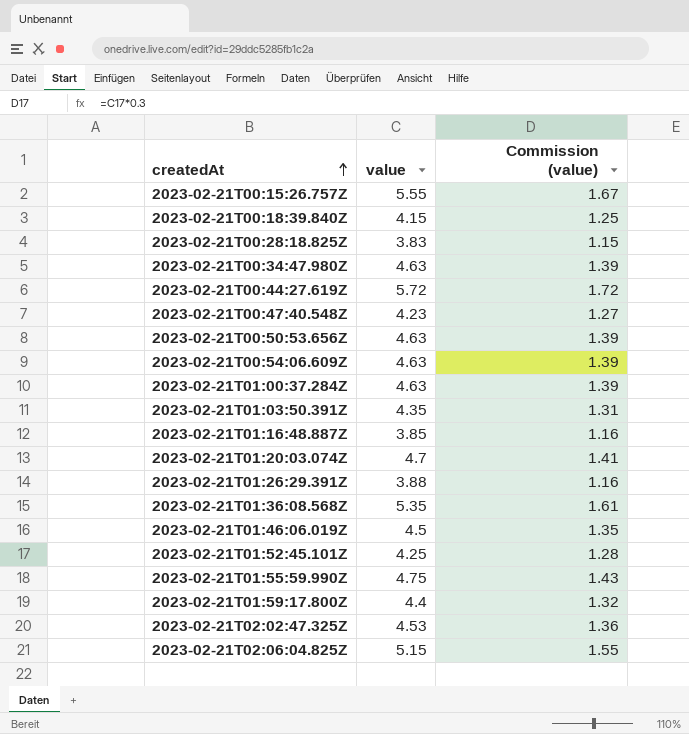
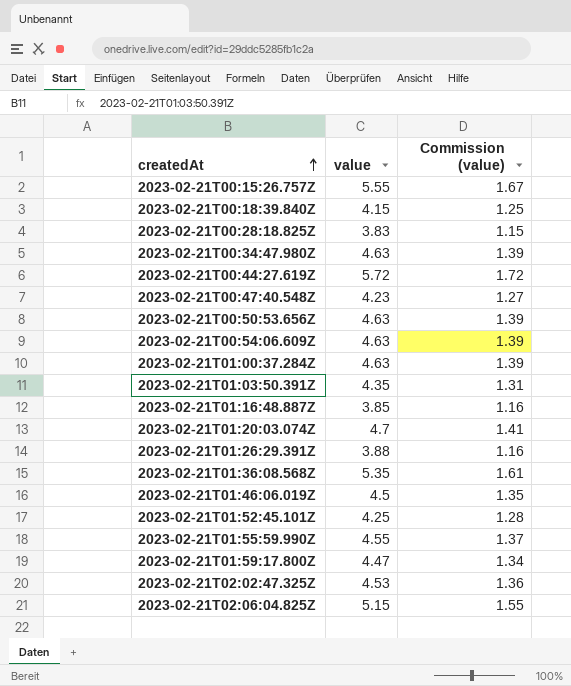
2023-02-21T01:55:59.990Z | value: 4.75 -> 4.55
2023-02-21T01:55:59.990Z | Commission (value): 1.43 -> 1.37
2023-02-21T01:59:17.800Z | value: 4.4 -> 4.47
2023-02-21T01:59:17.800Z | Commission (value): 1.32 -> 1.34

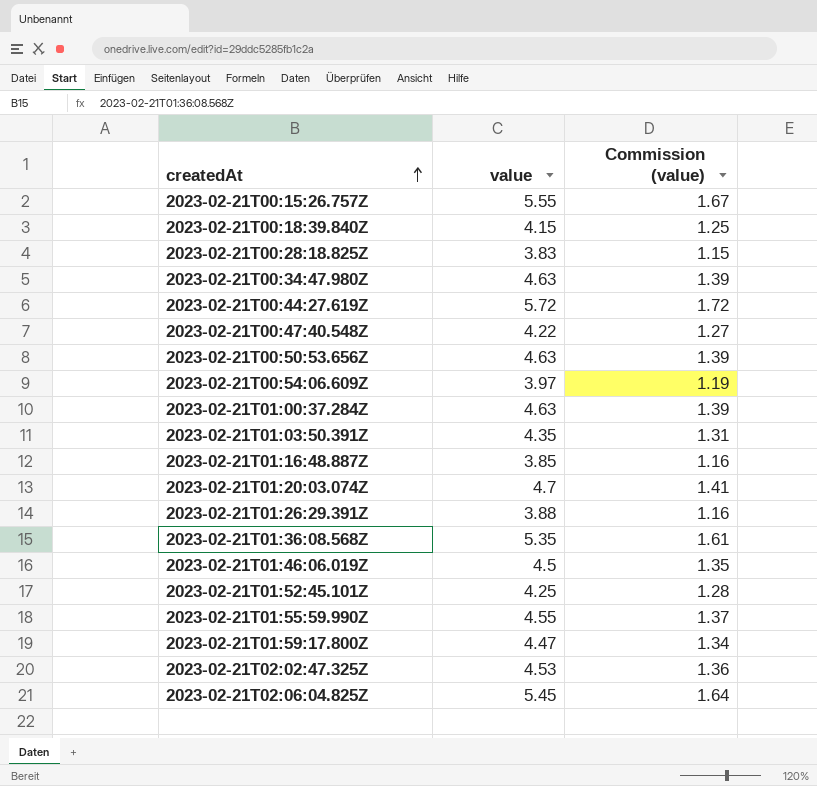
2023-02-21T00:47:40.548Z | value: 4.23 -> 4.22
2023-02-21T00:54:06.609Z | value: 4.63 -> 3.97
2023-02-21T00:54:06.609Z | Commission (value): 1.39 -> 1.19
2023-02-21T02:06:04.825Z | value: 5.15 -> 5.45
2023-02-21T02:06:04.825Z | Commission (value): 1.55 -> 1.64

